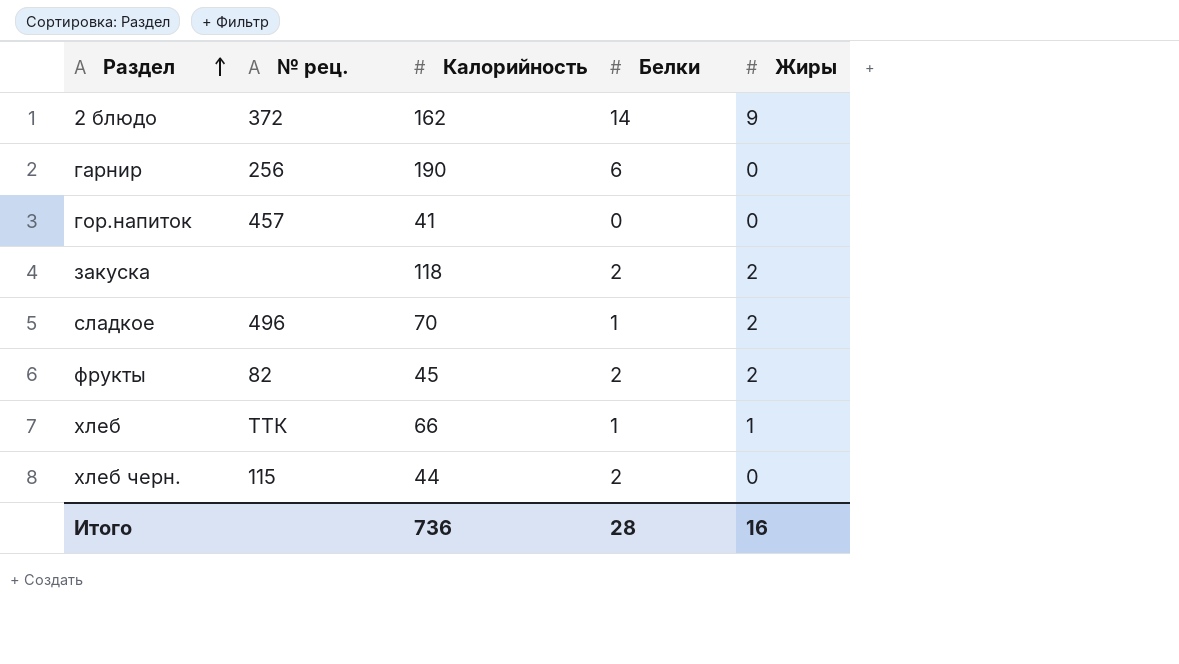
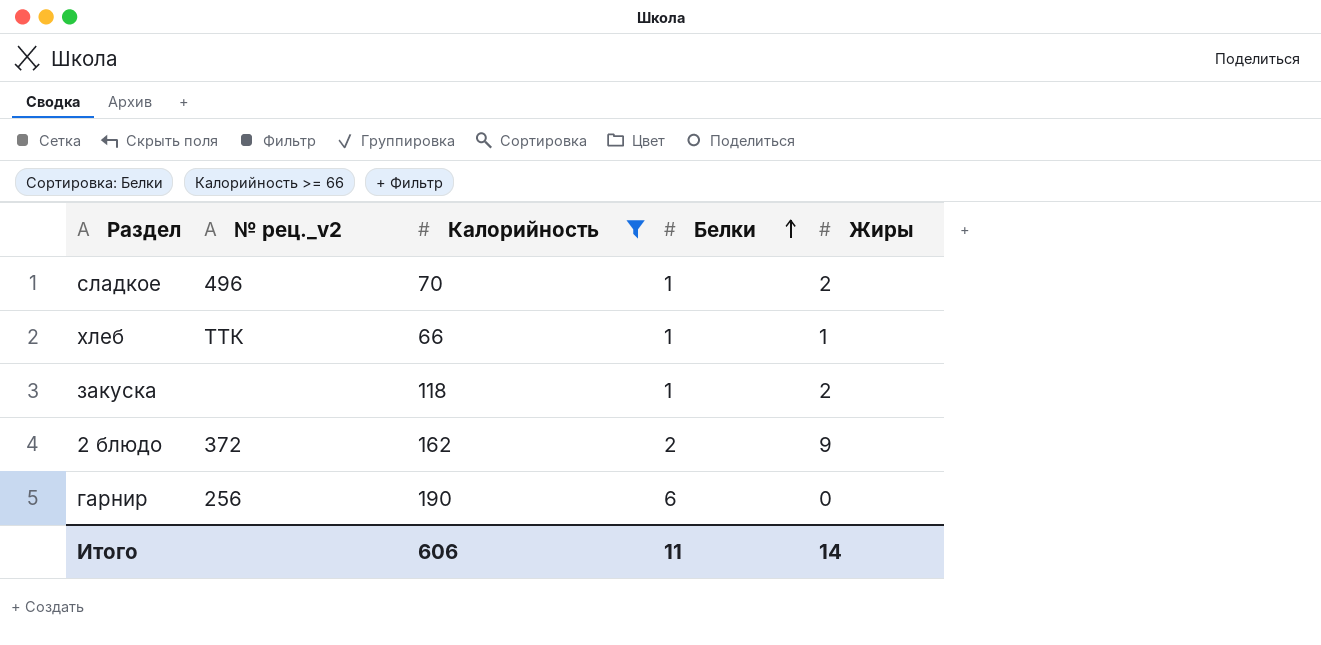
filter: none -> Калорийность >= 66
row order: Раздел ascending -> Белки ascending
column name: № рец. -> № рец._v2
закуска | Белки: 2 -> 1
2 блюдо | Белки: 14 -> 2
Итого | Калорийность: 736 -> 606
Итого | Белки: 28 -> 11
Итого | Жиры: 16 -> 14

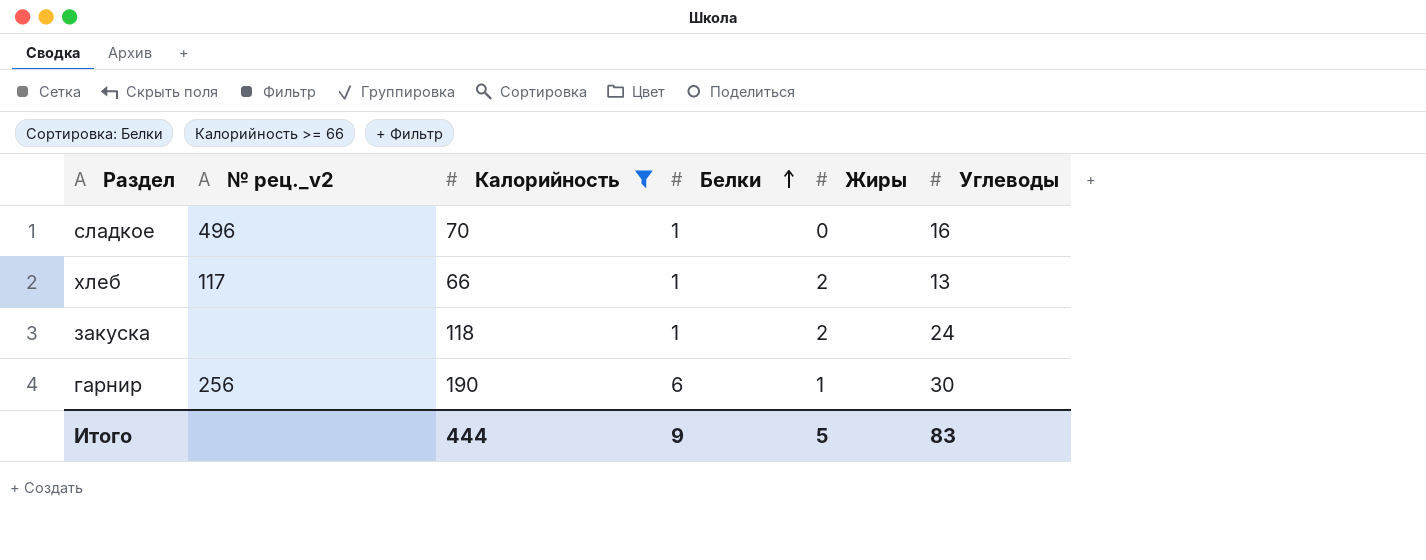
column Углеводы | position: none -> 6
row 2 блюдо: 372 | 162 | 2 | 9 -> none
сладкое | Жиры: 2 -> 0
хлеб | № рец._v2: ТТК -> 117
хлеб | Жиры: 1 -> 2
гарнир | Жиры: 0 -> 1
Итого | Калорийность: 606 -> 444
Итого | Белки: 11 -> 9
Итого | Жиры: 14 -> 5

